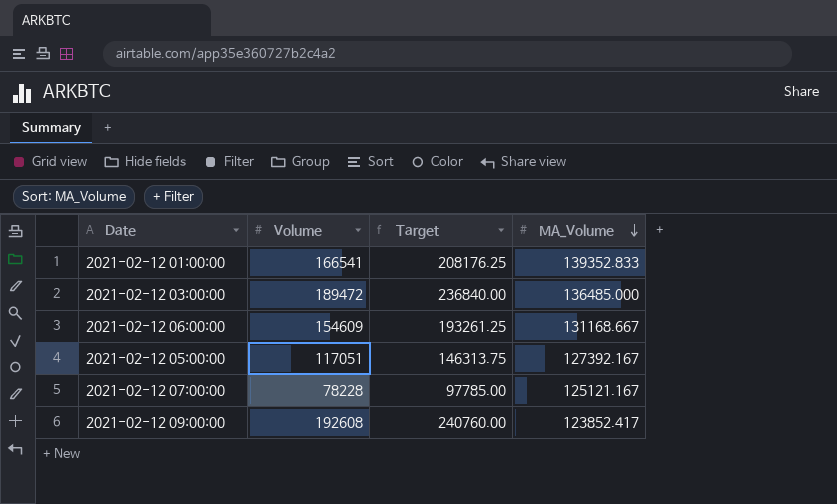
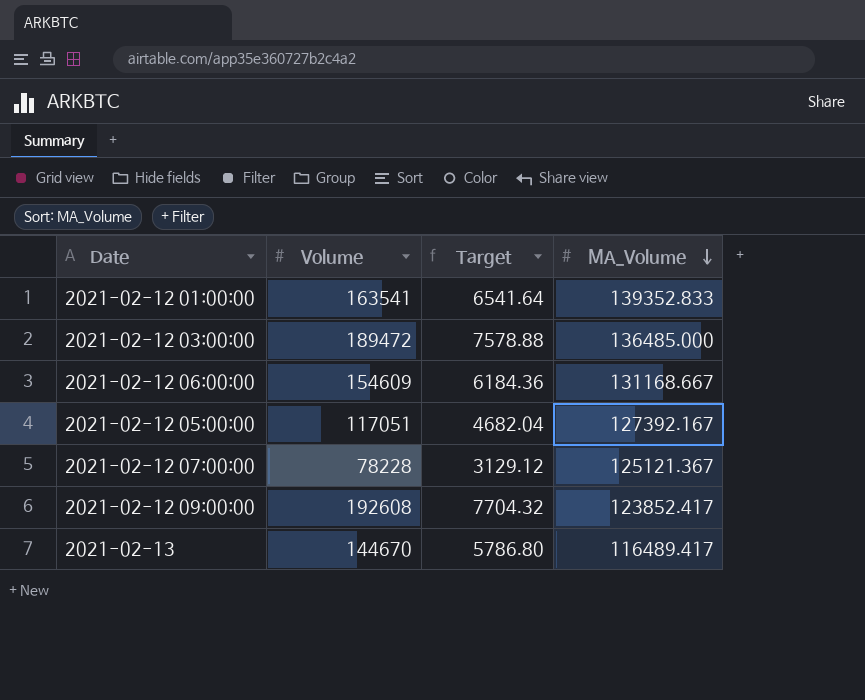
column Target | formula: [Volume] * 1.25 -> [Volume] * 0.04
2021-02-12 01:00:00 | Volume: 166541 -> 163541
2021-02-12 07:00:00 | MA_Volume: 125121.167 -> 125121.367
row 2021-02-13: none -> 144670 | 5786.80 | 116489.417

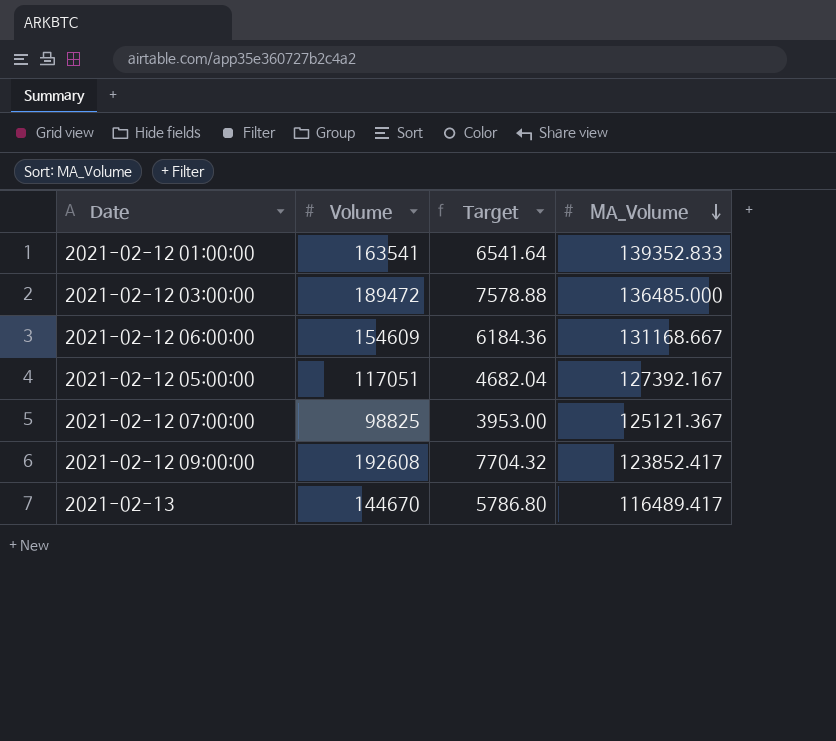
2021-02-12 07:00:00 | Volume: 78228 -> 98825
2021-02-12 07:00:00 | Target: 3129.12 -> 3953.00

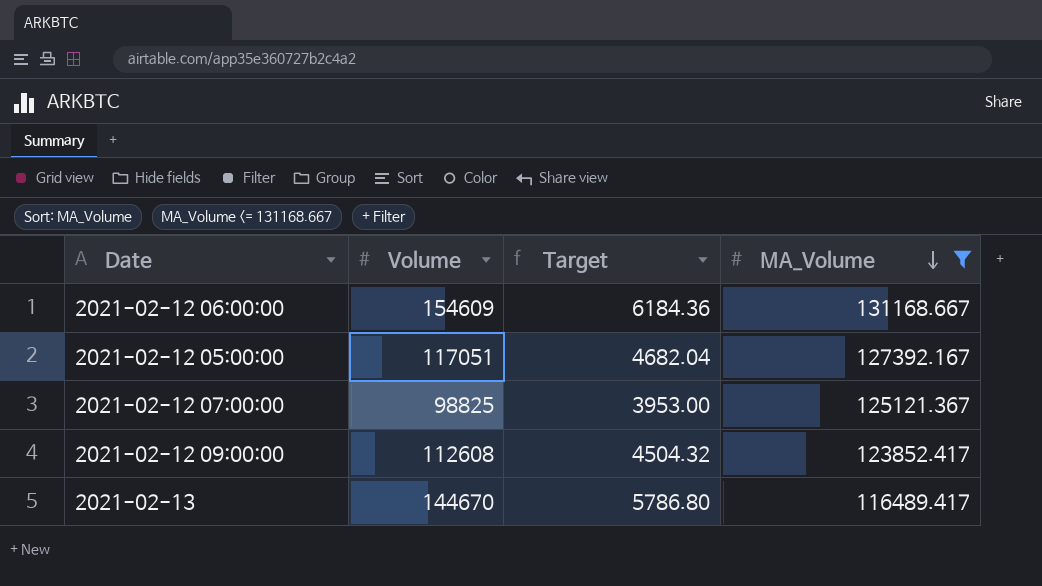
filter: none -> MA_Volume <= 131168.667
2021-02-12 09:00:00 | Volume: 192608 -> 112608
2021-02-12 09:00:00 | Target: 7704.32 -> 4504.32

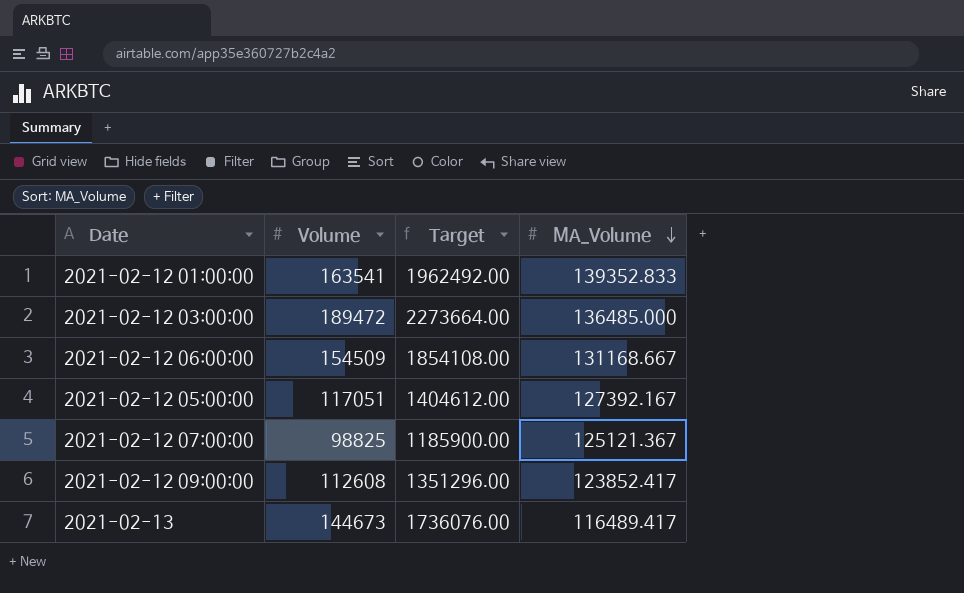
filter: MA_Volume <= 131168.667 -> none
column Target | formula: [Volume] * 0.04 -> [Volume] * 12
2021-02-12 06:00:00 | Volume: 154609 -> 154509
2021-02-13 | Volume: 144670 -> 144673

